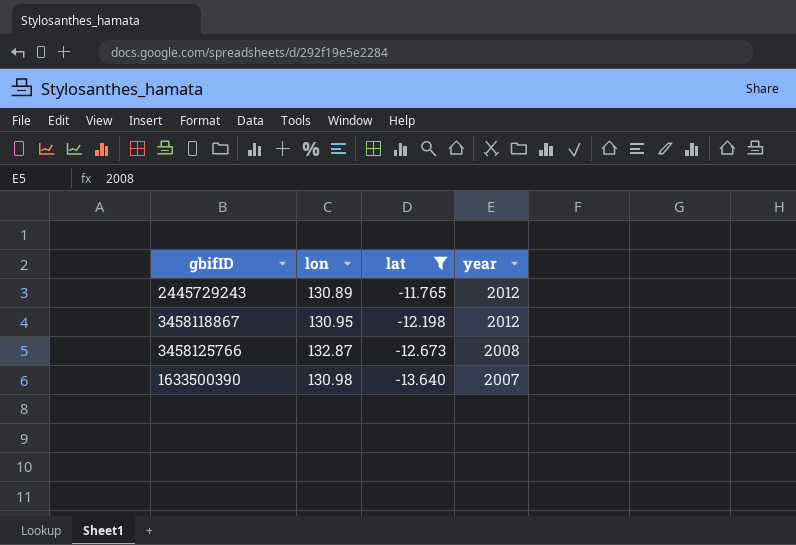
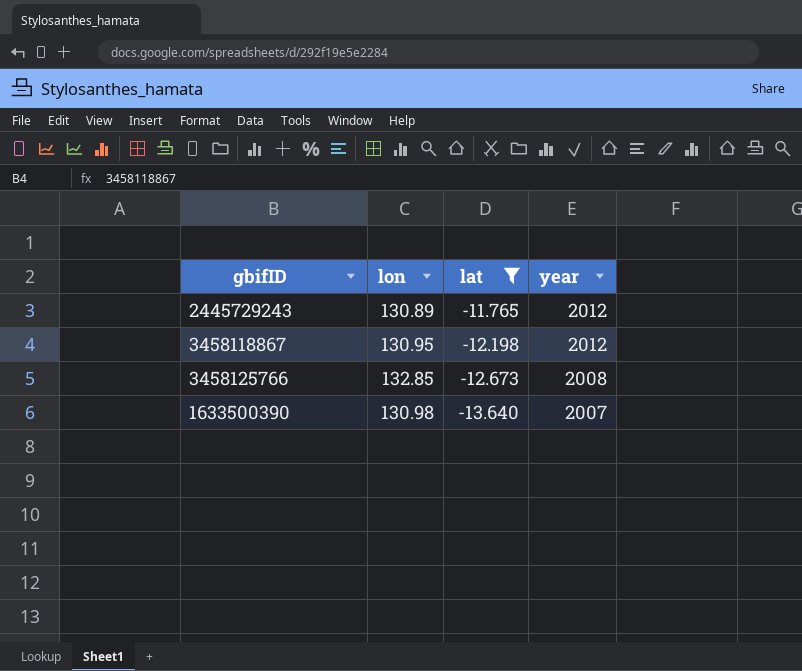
3458125766 | lon: 132.87 -> 132.85

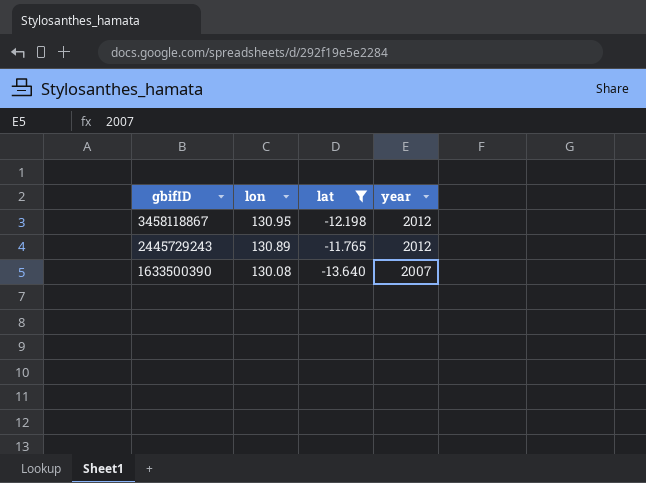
row order: lat descending -> gbifID descending
row 3458125766: 132.85 | -12.673 | 2008 -> none
1633500390 | lon: 130.98 -> 130.08

